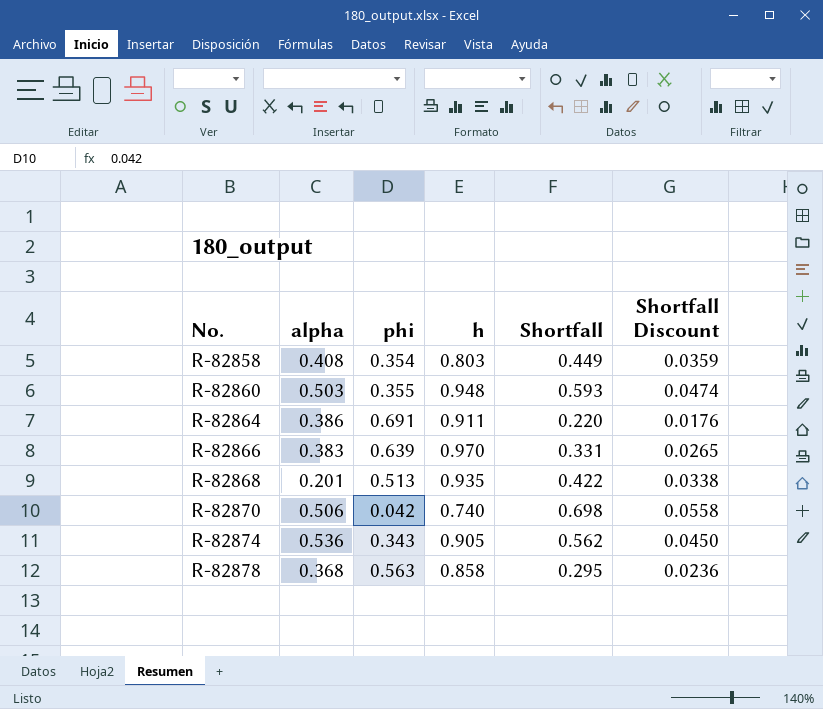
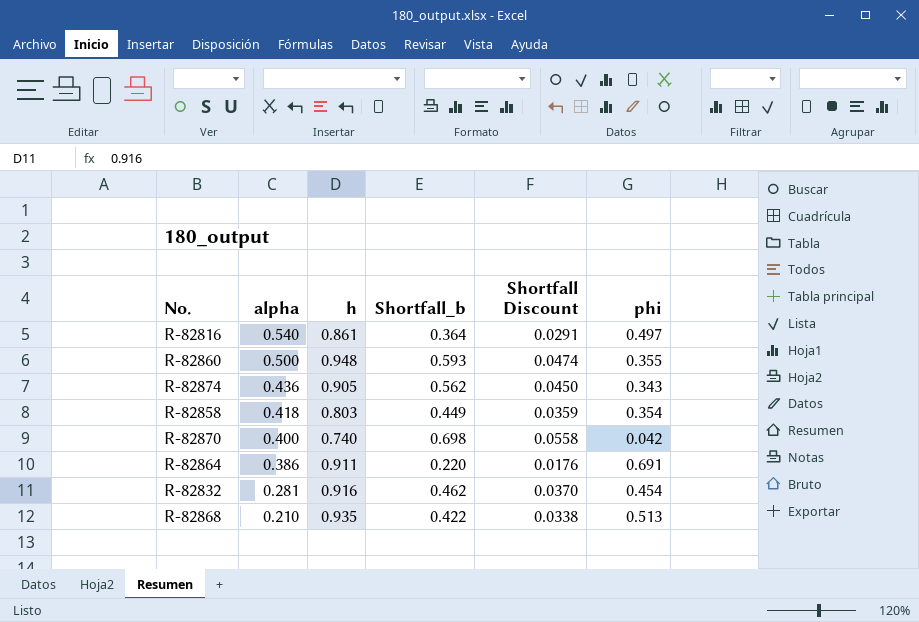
row order: No. ascending -> alpha descending
column name: Shortfall -> Shortfall_b
column phi | position: 3 -> 6
row R-82866: 0.383 | 0.639 | 0.970 | 0.331 | 0.0265 -> none
row R-82878: 0.368 | 0.563 | 0.858 | 0.295 | 0.0236 -> none
row R-82816: none -> 0.540 | 0.861 | 0.364 | 0.0291 | 0.497
R-82860 | alpha: 0.503 -> 0.500
R-82874 | alpha: 0.536 -> 0.436
R-82858 | alpha: 0.408 -> 0.418
R-82870 | alpha: 0.506 -> 0.400
row R-82832: none -> 0.281 | 0.916 | 0.462 | 0.0370 | 0.454
R-82868 | alpha: 0.201 -> 0.210

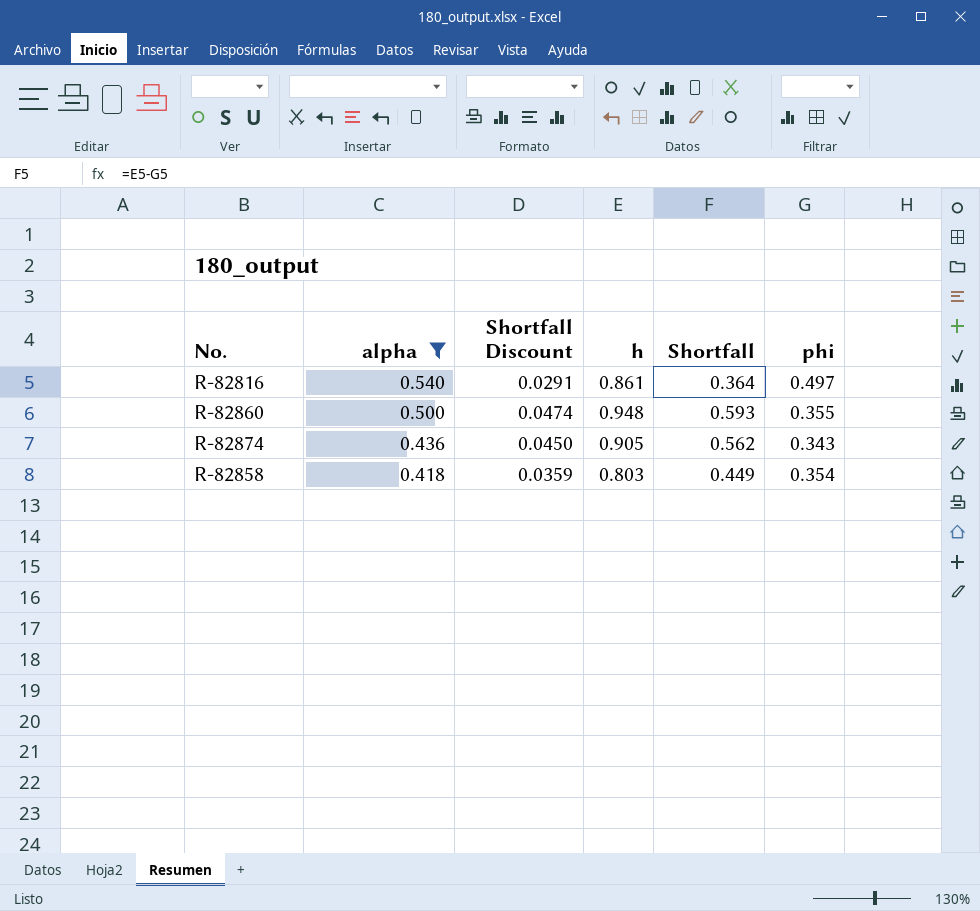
filter: none -> alpha >= 0.418
column Shortfall Discount | position: 5 -> 3
column name: Shortfall_b -> Shortfall

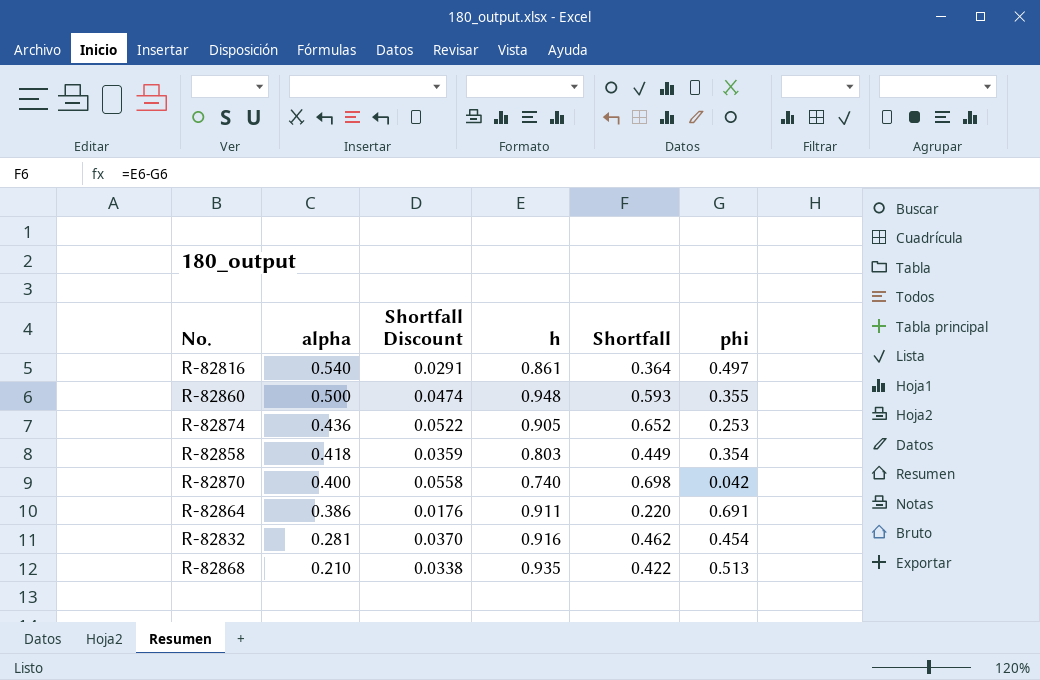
filter: alpha >= 0.418 -> none
R-82874 | Shortfall Discount: 0.0450 -> 0.0522
R-82874 | Shortfall: 0.562 -> 0.652
R-82874 | phi: 0.343 -> 0.253

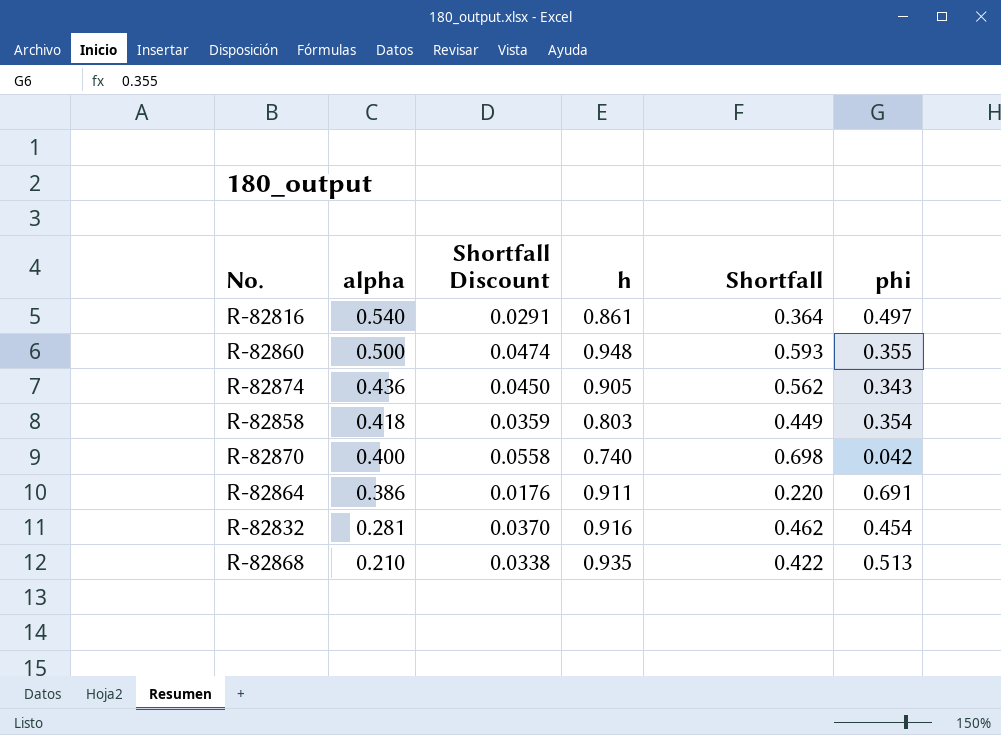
R-82874 | Shortfall Discount: 0.0522 -> 0.0450
R-82874 | Shortfall: 0.652 -> 0.562
R-82874 | phi: 0.253 -> 0.343

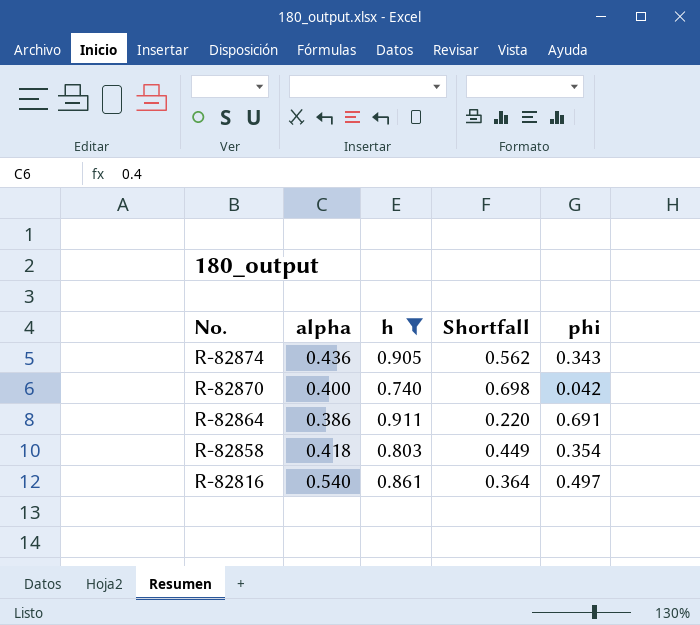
filter: none -> h <= 0.911
row order: alpha descending -> No. descending
column Shortfall Discount | formula: [Shortfall] * 0.08 -> none

